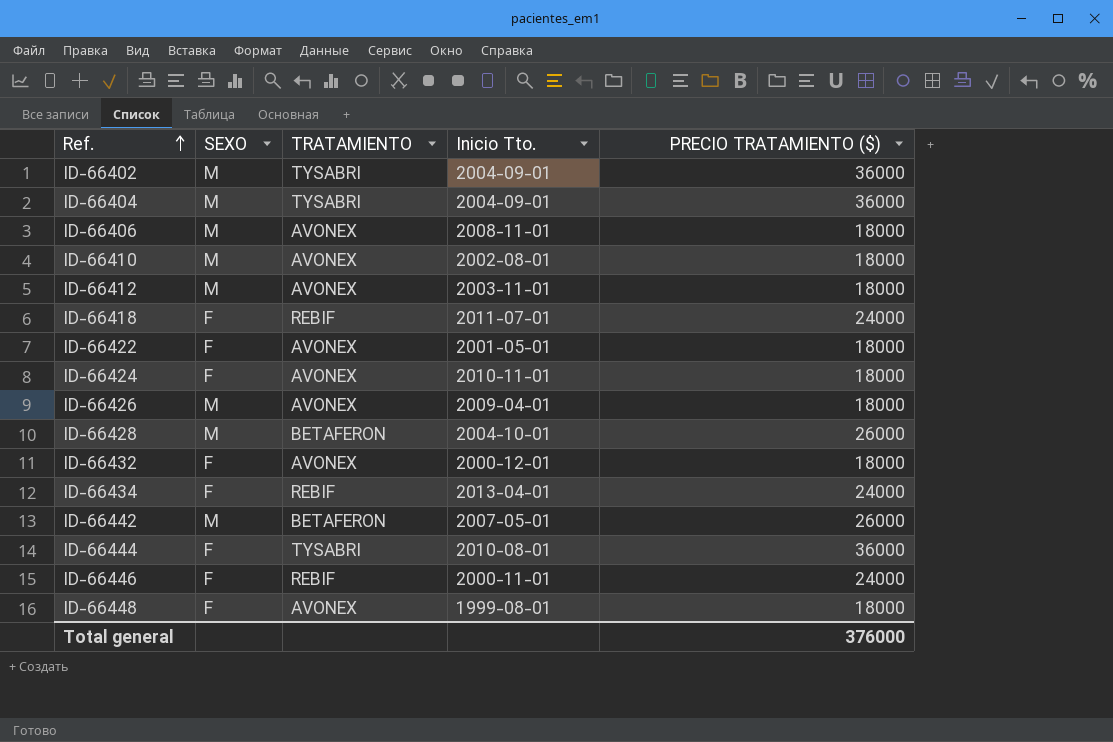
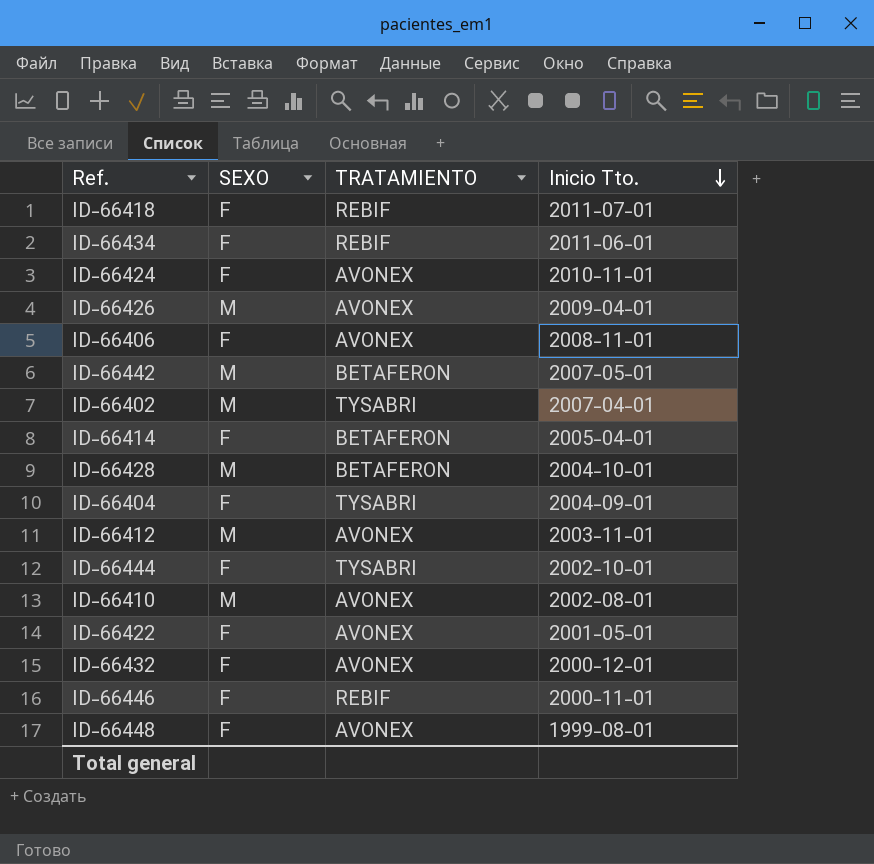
row order: Ref. ascending -> Inicio Tto. descending
column PRECIO TRATAMIENTO ($) | position: 5 -> none
ID-66434 | Inicio Tto.: 2013-04-01 -> 2011-06-01
ID-66406 | SEXO: M -> F
ID-66402 | Inicio Tto.: 2004-09-01 -> 2007-04-01
row ID-66414: none -> F | BETAFERON | 2005-04-01
ID-66404 | SEXO: M -> F
ID-66444 | Inicio Tto.: 2010-08-01 -> 2002-10-01

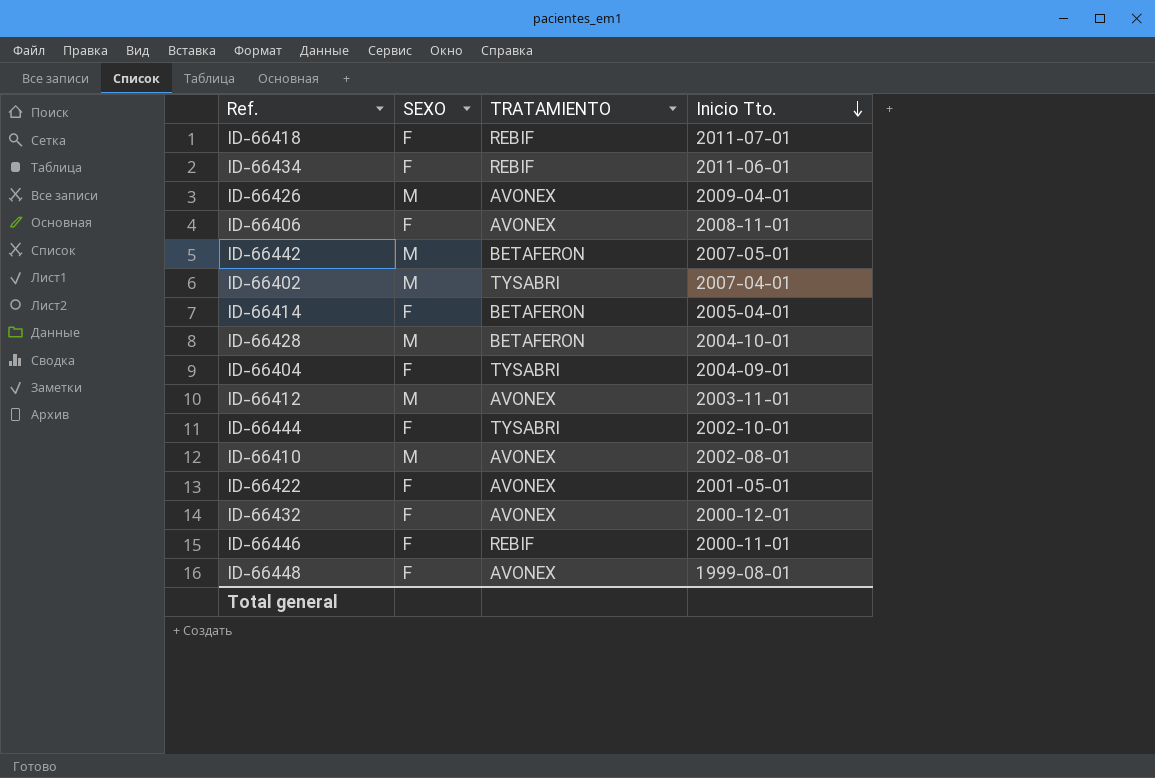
row ID-66424: F | AVONEX | 2010-11-01 -> none

